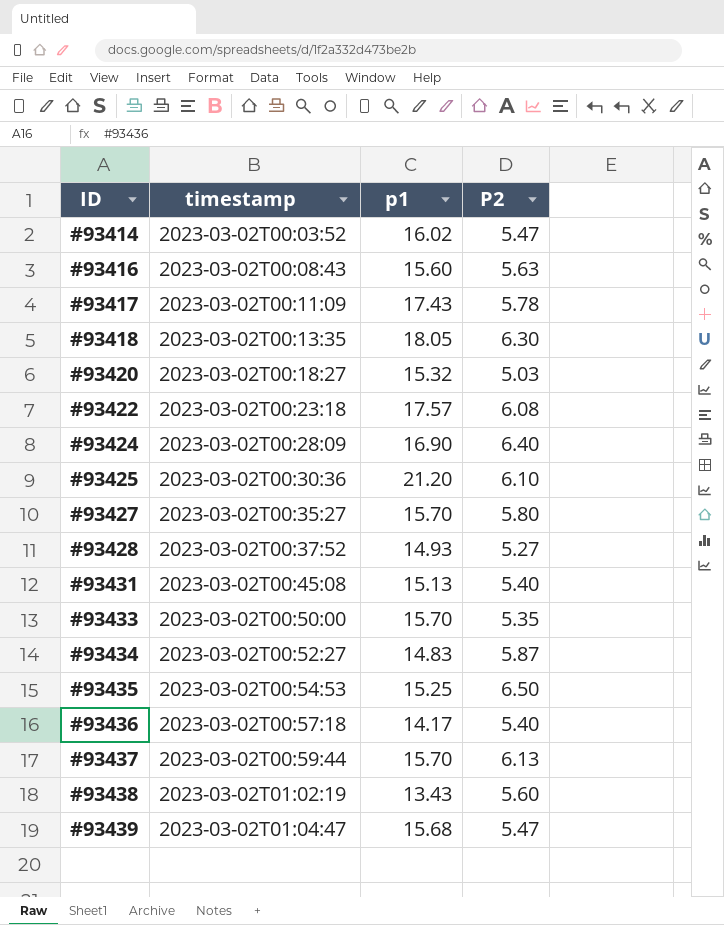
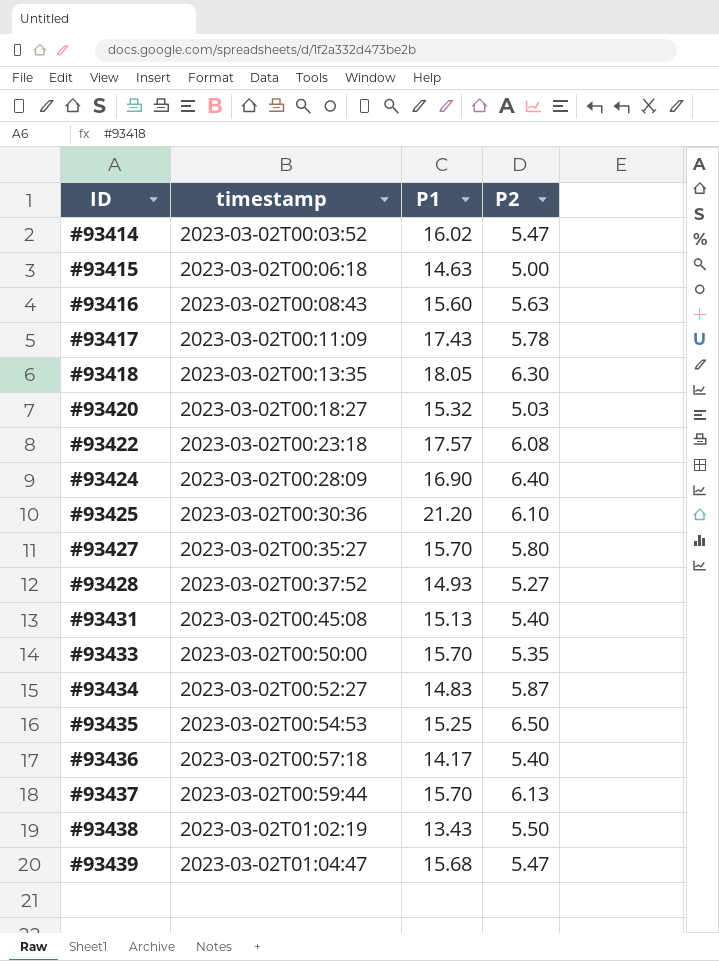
column name: p1 -> P1
row #93415: none -> 2023-03-02T00:06:18 | 14.63 | 5.00
#93438 | P2: 5.60 -> 5.50

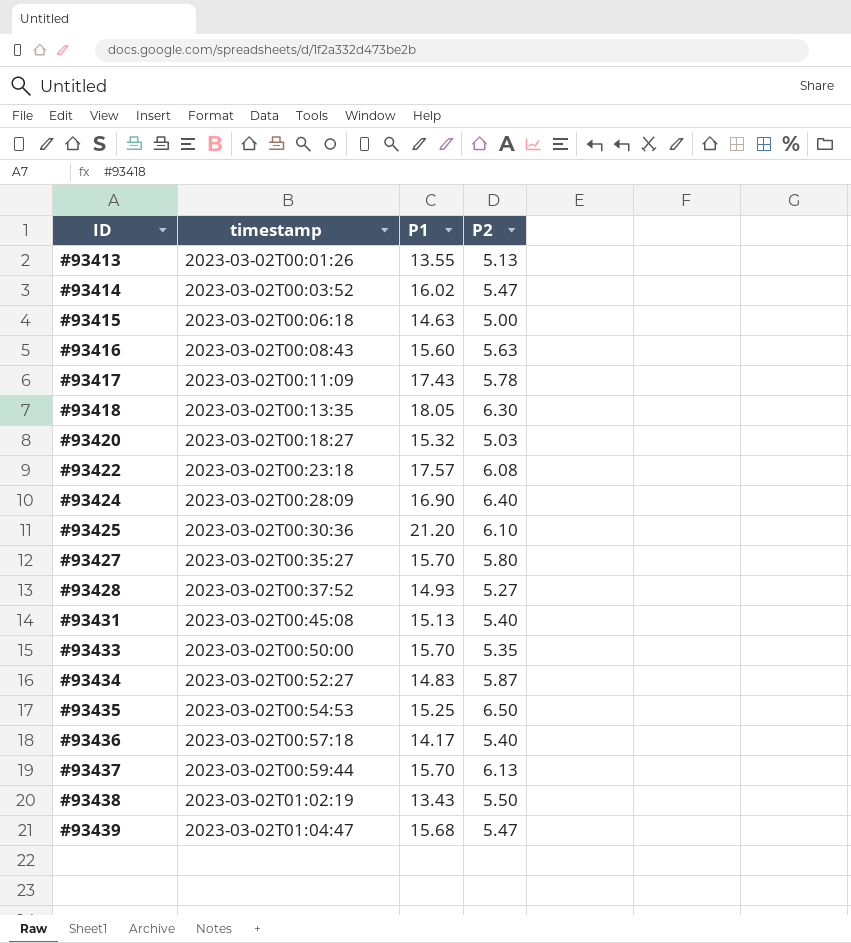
row #93413: none -> 2023-03-02T00:01:26 | 13.55 | 5.13

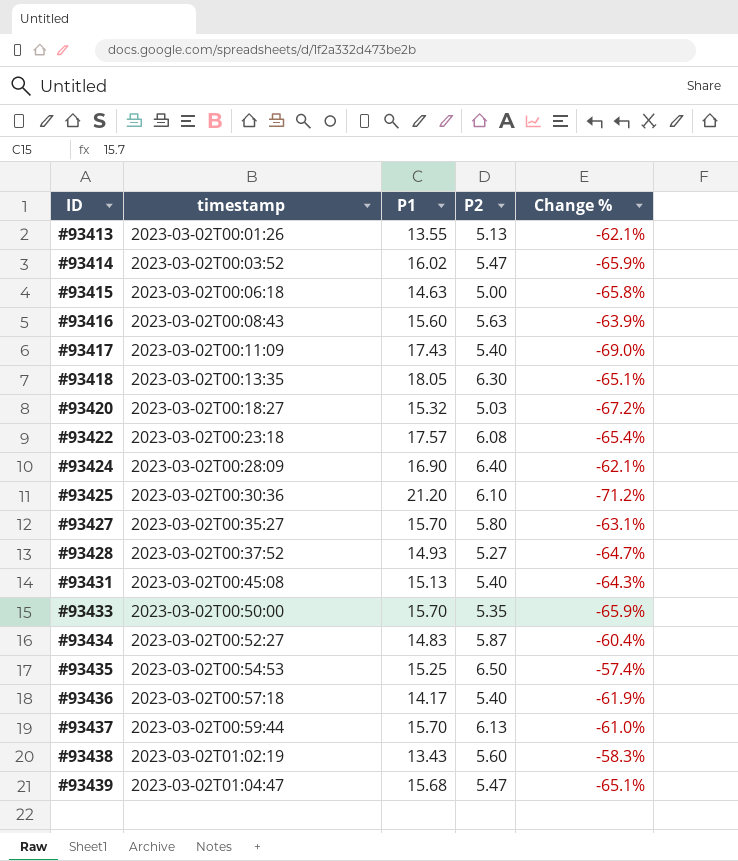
column Change % | formula: none -> ([P2] - [P1]) / [P1]
#93417 | P2: 5.78 -> 5.40
#93438 | P2: 5.50 -> 5.60

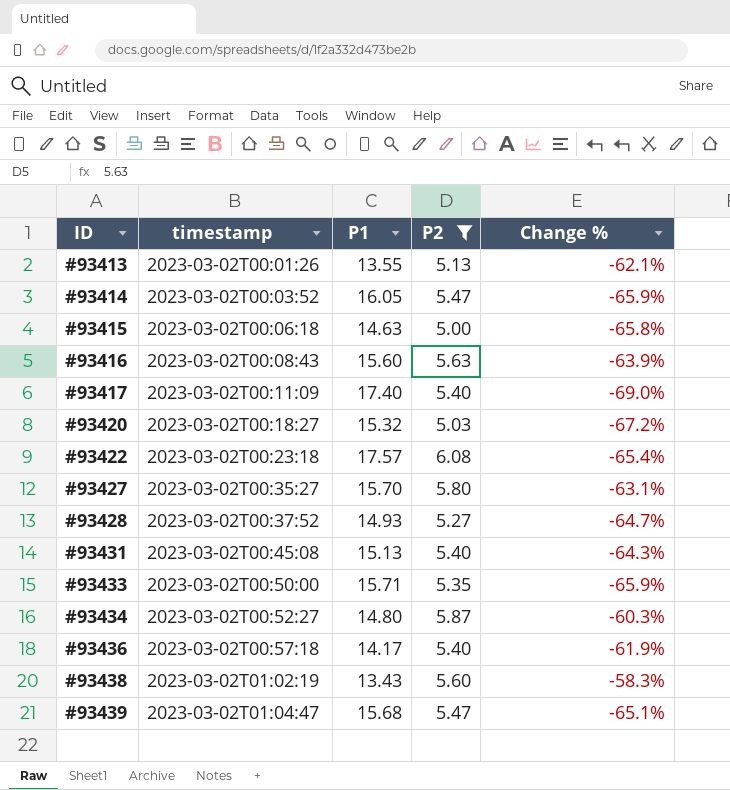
filter: none -> P2 <= 6.08
#93414 | P1: 16.02 -> 16.05
#93417 | P1: 17.43 -> 17.40
#93433 | P1: 15.70 -> 15.71
#93434 | P1: 14.83 -> 14.80
#93434 | Change %: -60.4% -> -60.3%

